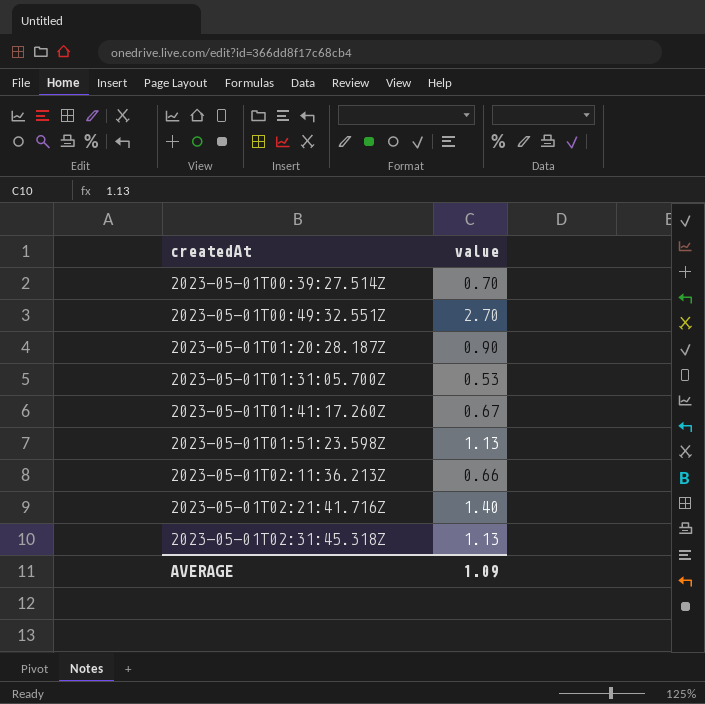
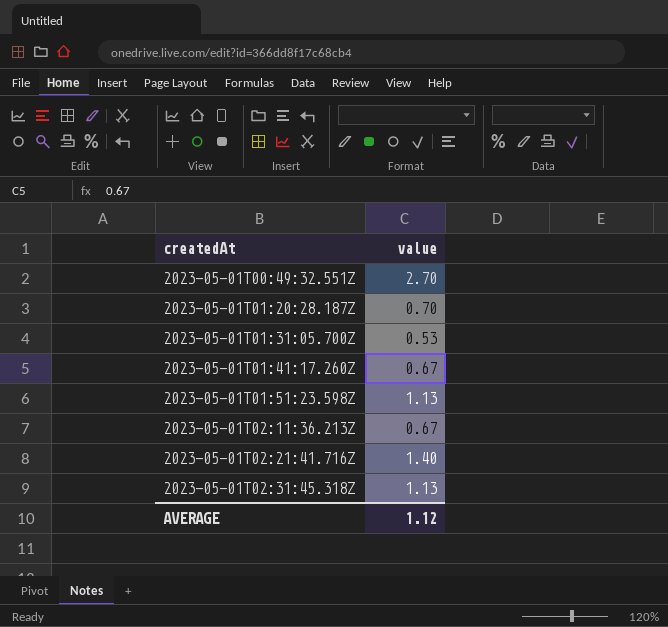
row 2023-05-01T00:39:27.514Z: 0.70 -> none
2023-05-01T01:20:28.187Z | value: 0.90 -> 0.70
2023-05-01T02:11:36.213Z | value: 0.66 -> 0.67
AVERAGE | value: 1.09 -> 1.12

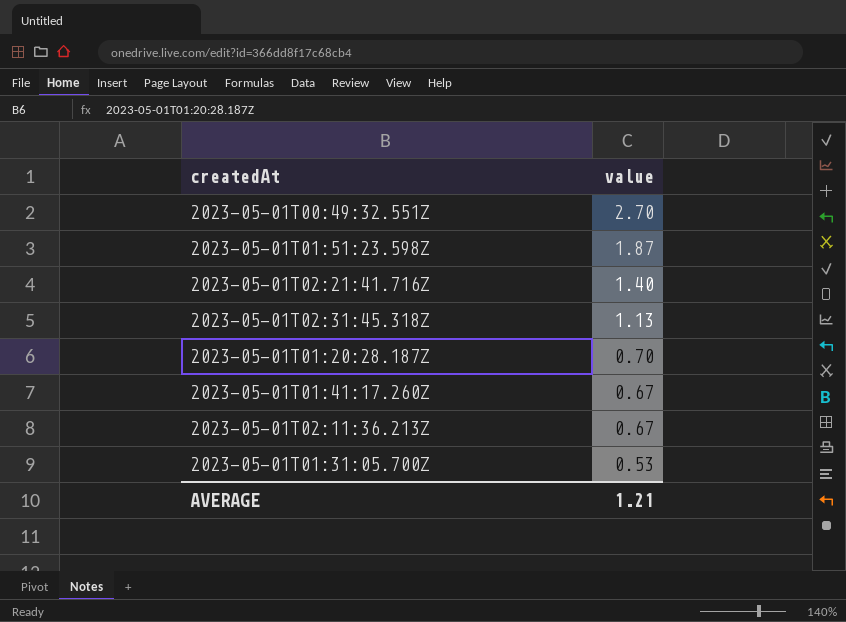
row order: createdAt ascending -> value descending
2023-05-01T01:51:23.598Z | value: 1.13 -> 1.87
AVERAGE | value: 1.12 -> 1.21

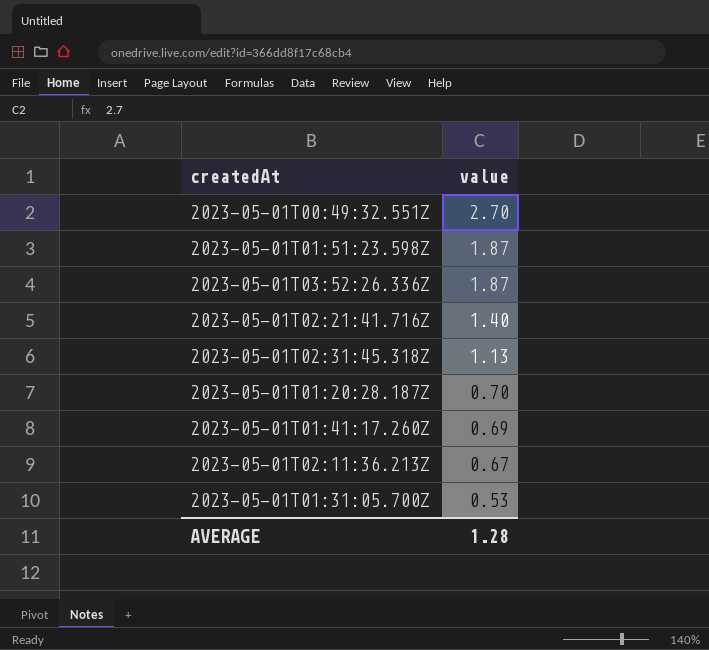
row 2023-05-01T03:52:26.336Z: none -> 1.87
2023-05-01T01:41:17.260Z | value: 0.67 -> 0.69
AVERAGE | value: 1.21 -> 1.28

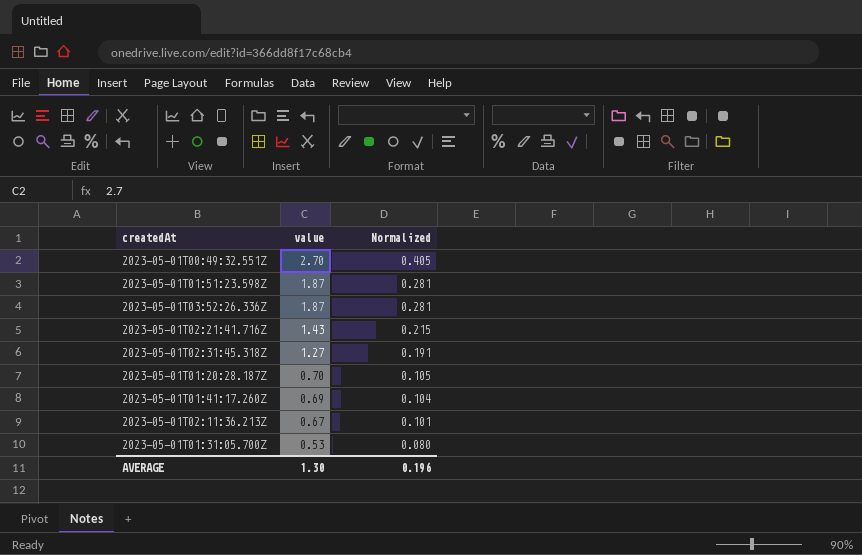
column Normalized | formula: none -> [value] * 0.15
2023-05-01T02:21:41.716Z | value: 1.40 -> 1.43
2023-05-01T02:31:45.318Z | value: 1.13 -> 1.27
AVERAGE | value: 1.28 -> 1.30

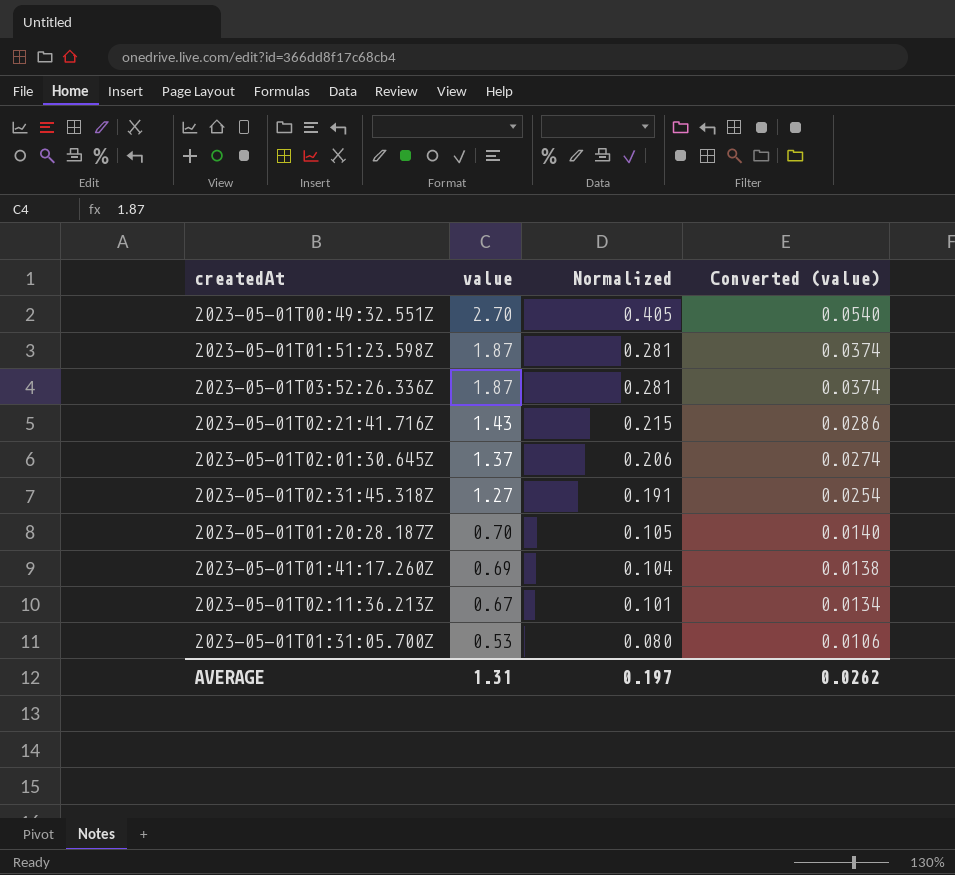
column Converted (value) | formula: none -> [value] * 0.02
row 2023-05-01T02:01:30.645Z: none -> 1.37 | 0.206 | 0.0274
AVERAGE | value: 1.30 -> 1.31
AVERAGE | Normalized: 0.196 -> 0.197

